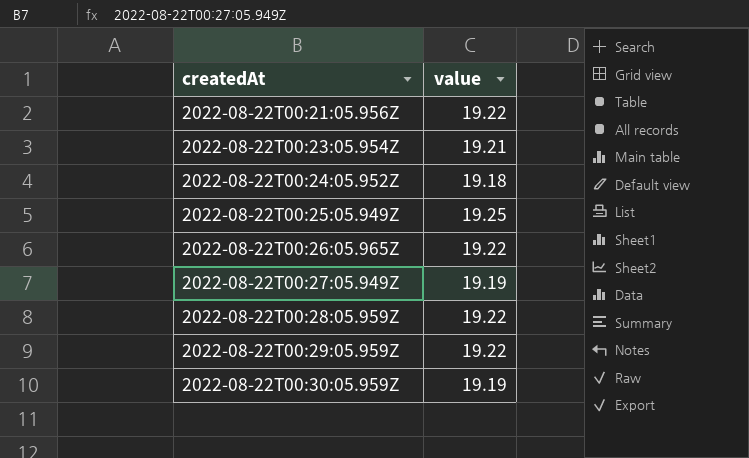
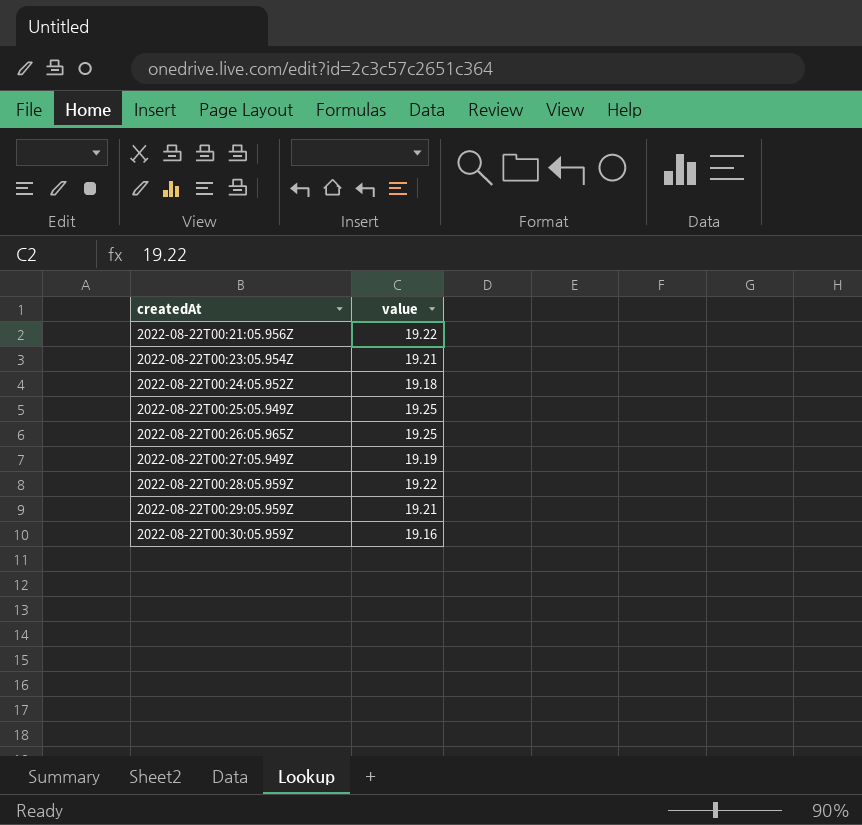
2022-08-22T00:26:05.965Z | value: 19.22 -> 19.25
2022-08-22T00:29:05.959Z | value: 19.22 -> 19.21
2022-08-22T00:30:05.959Z | value: 19.19 -> 19.16

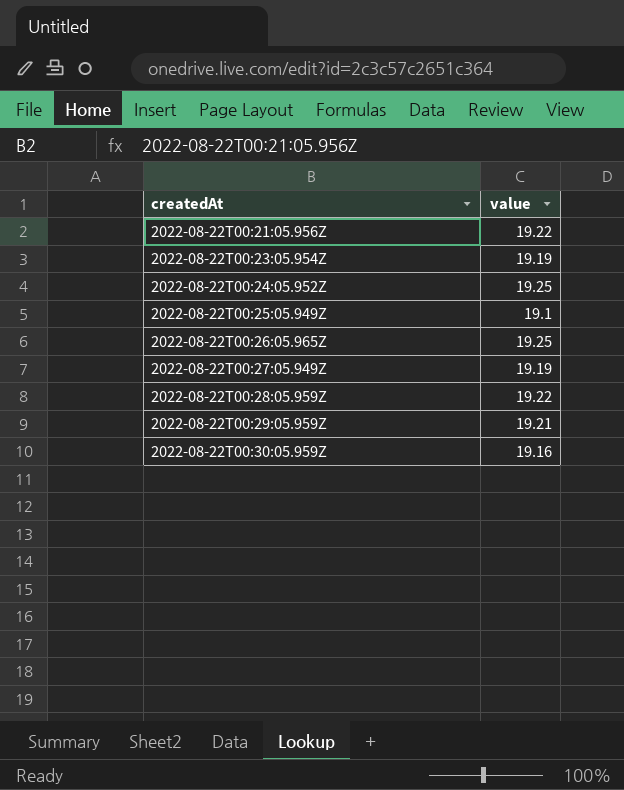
2022-08-22T00:23:05.954Z | value: 19.21 -> 19.19
2022-08-22T00:24:05.952Z | value: 19.18 -> 19.25
2022-08-22T00:25:05.949Z | value: 19.25 -> 19.1

